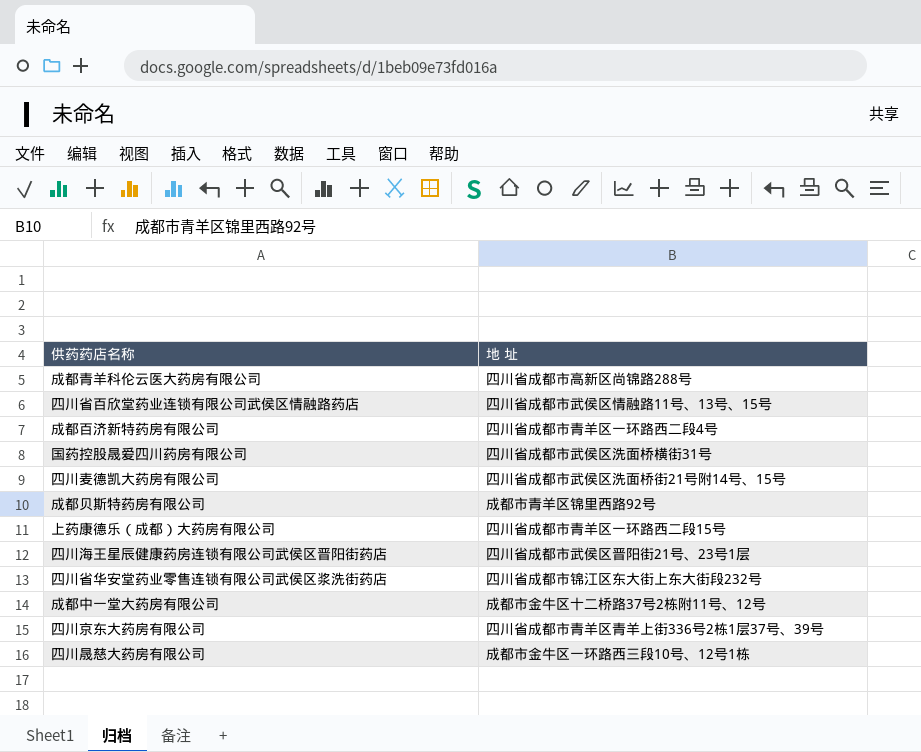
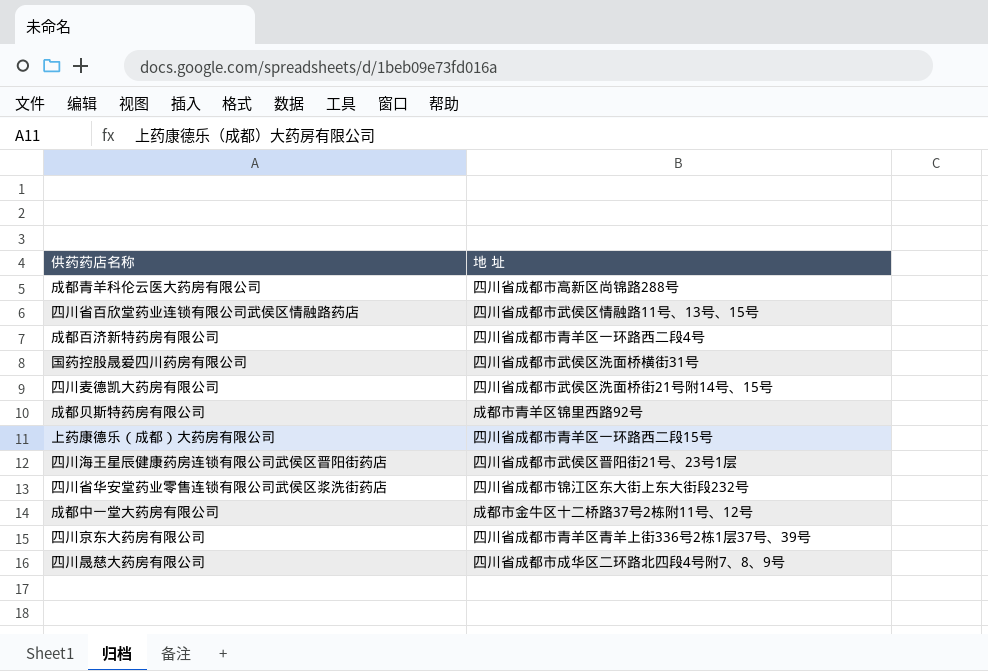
四川晟慈大药房有限公司 | 地 址: 成都市金牛区一环路西三段10号、12号1栋 -> 四川省成都市成华区二环路北四段4号附7、8、9号

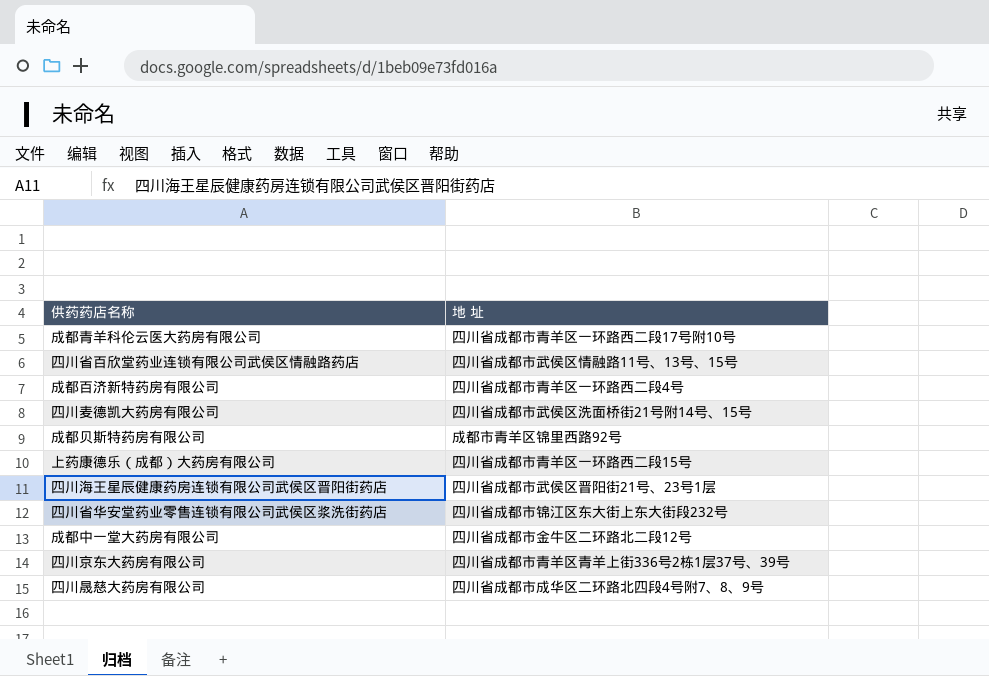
row 国药控股晟爱四川药房有限公司: 四川省成都市武侯区洗面桥横街31号 -> none
成都青羊科伦云医大药房有限公司 | 地 址: 四川省成都市高新区尚锦路288号 -> 四川省成都市青羊区一环路西二段17号附10号
成都中一堂大药房有限公司 | 地 址: 成都市金牛区十二桥路37号2栋附11号、12号 -> 四川省成都市金牛区二环路北二段12号

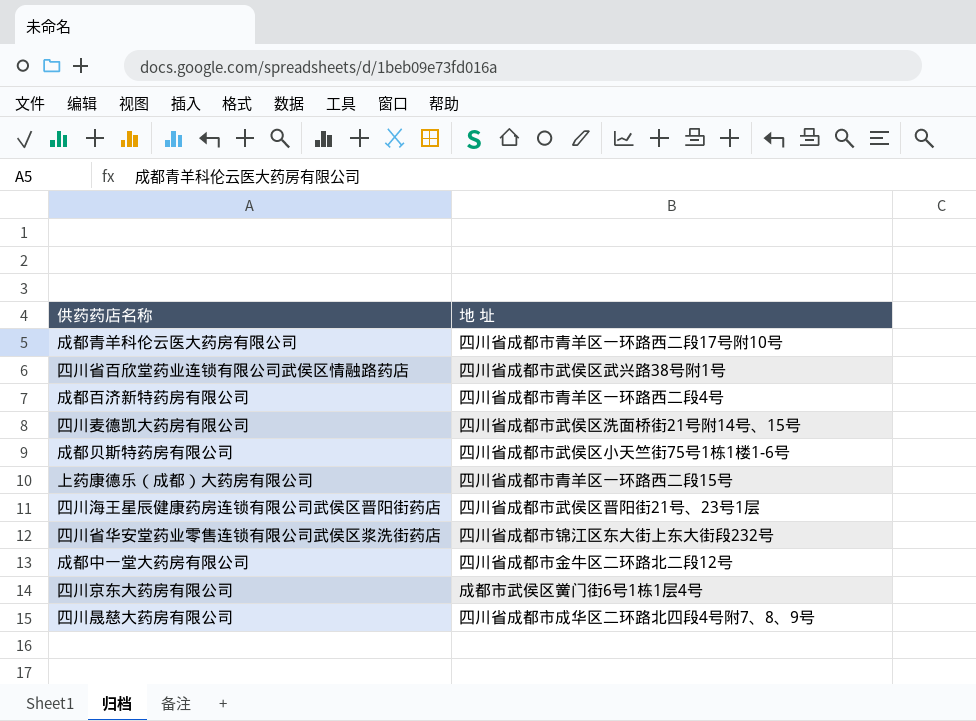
四川省百欣堂药业连锁有限公司武侯区情融路药店 | 地 址: 四川省成都市武侯区情融路11号、13号、15号 -> 四川省成都市武侯区武兴路38号附1号
成都贝斯特药房有限公司 | 地 址: 成都市青羊区锦里西路92号 -> 四川省成都市武侯区小天竺街75号1栋1楼1-6号
四川京东大药房有限公司 | 地 址: 四川省成都市青羊区青羊上街336号2栋1层37号、39号 -> 成都市武侯区黉门街6号1栋1层4号

